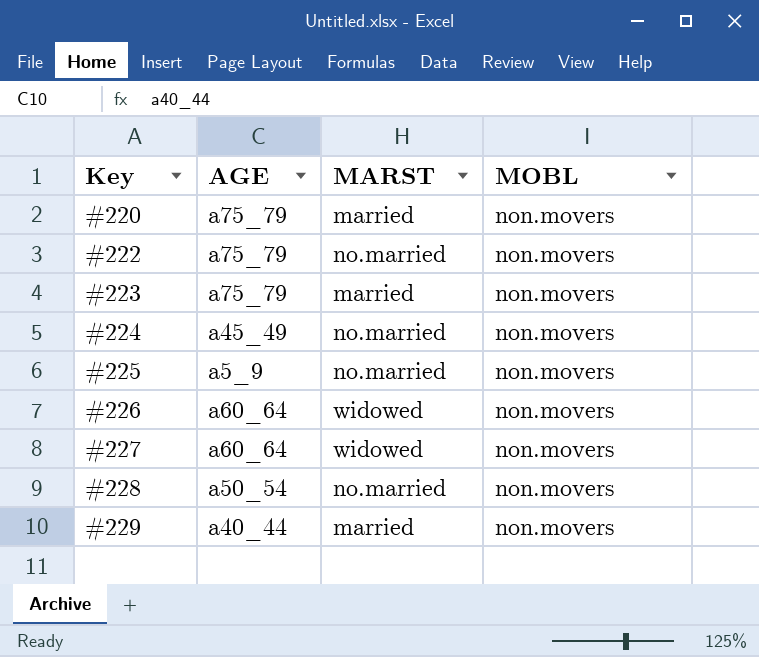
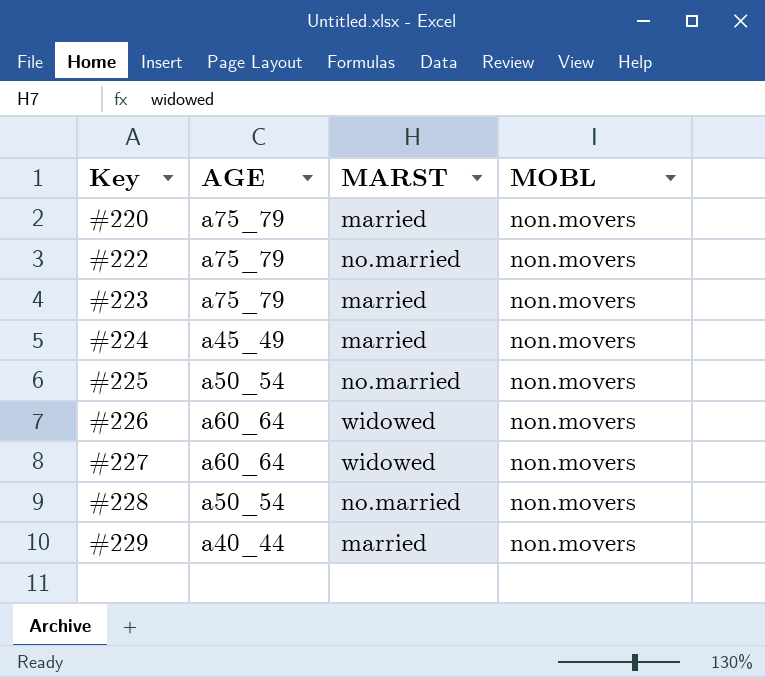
#224 | MARST: no.married -> married
#225 | AGE: a5_9 -> a50_54

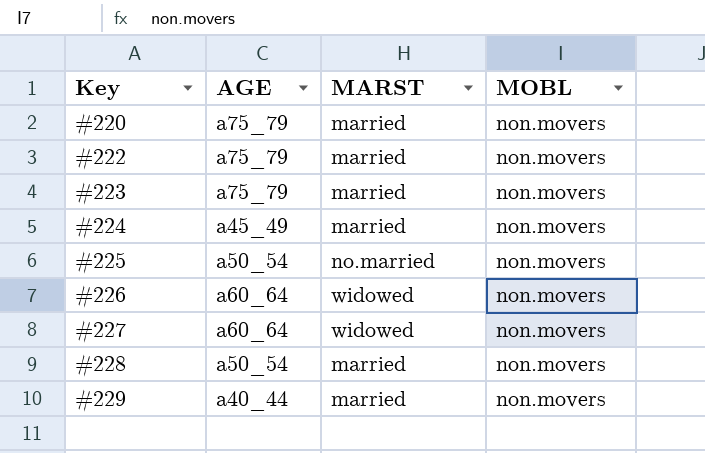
#222 | MARST: no.married -> married
#228 | MARST: no.married -> married

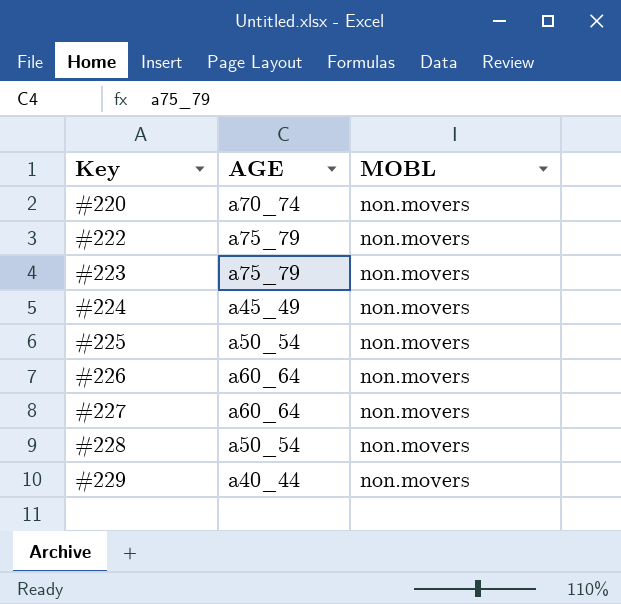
column MARST | position: 3 -> none
#220 | AGE: a75_79 -> a70_74

